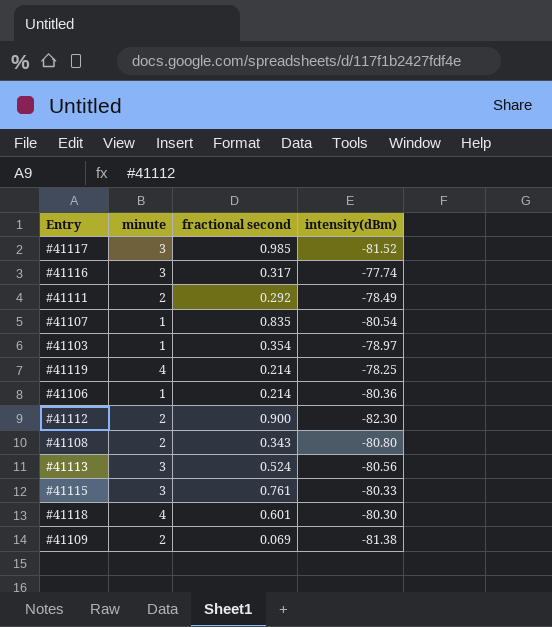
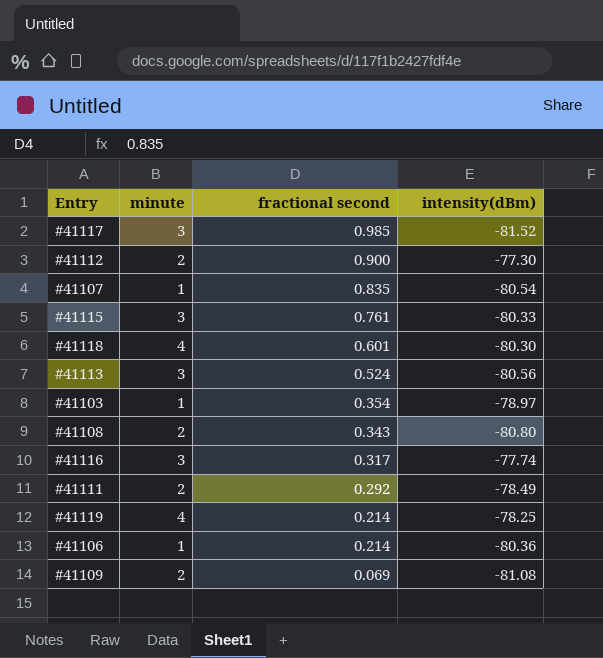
row order: none -> fractional second descending
#41112 | intensity(dBm): -82.30 -> -77.30
#41109 | intensity(dBm): -81.38 -> -81.08

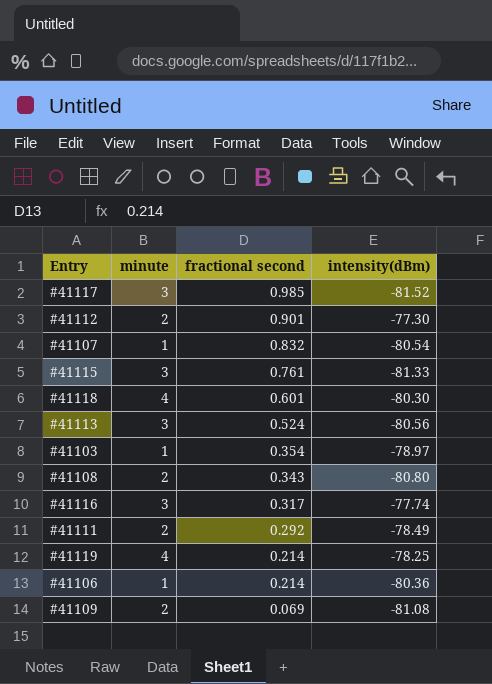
#41112 | fractional second: 0.900 -> 0.901
#41107 | fractional second: 0.835 -> 0.832
#41115 | intensity(dBm): -80.33 -> -81.33

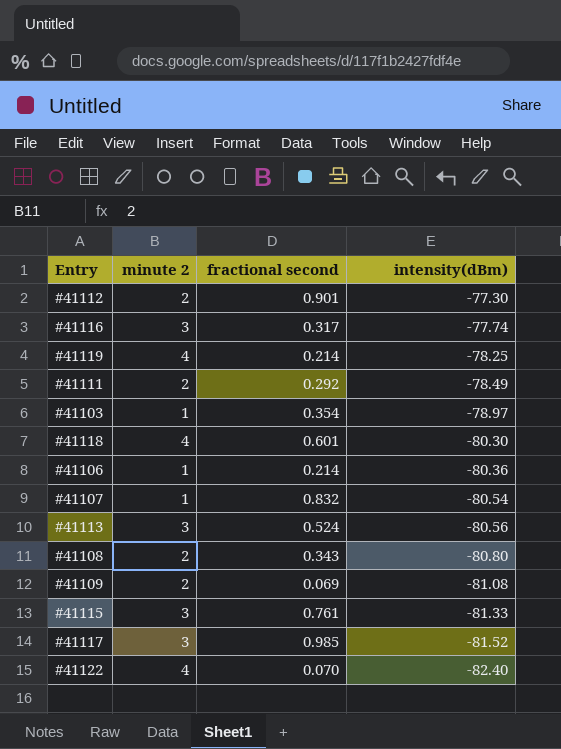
row order: fractional second descending -> intensity(dBm) descending
column name: minute -> minute 2
row #41122: none -> 4 | 0.070 | -82.40

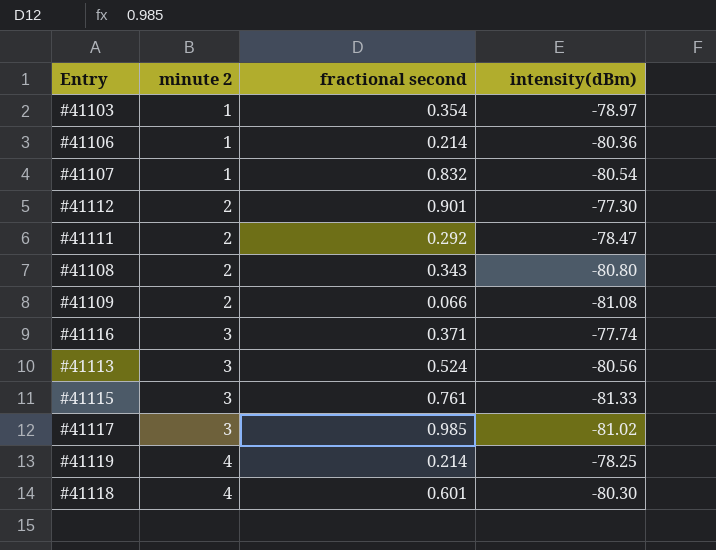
row order: intensity(dBm) descending -> minute 2 ascending
row #41122: 4 | 0.070 | -82.40 -> none
#41111 | intensity(dBm): -78.49 -> -78.47
#41109 | fractional second: 0.069 -> 0.066
#41116 | fractional second: 0.317 -> 0.371
#41117 | intensity(dBm): -81.52 -> -81.02

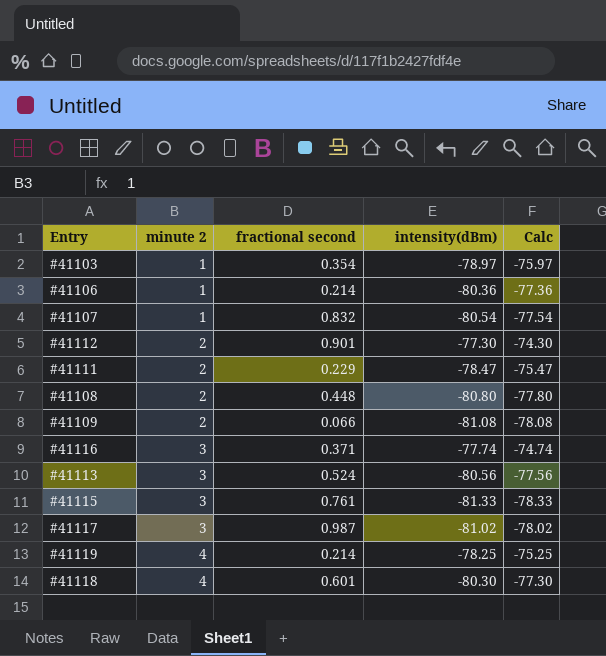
column Calc | formula: none -> [intensity(dBm)] + 3
#41111 | fractional second: 0.292 -> 0.229
#41108 | fractional second: 0.343 -> 0.448
#41117 | fractional second: 0.985 -> 0.987

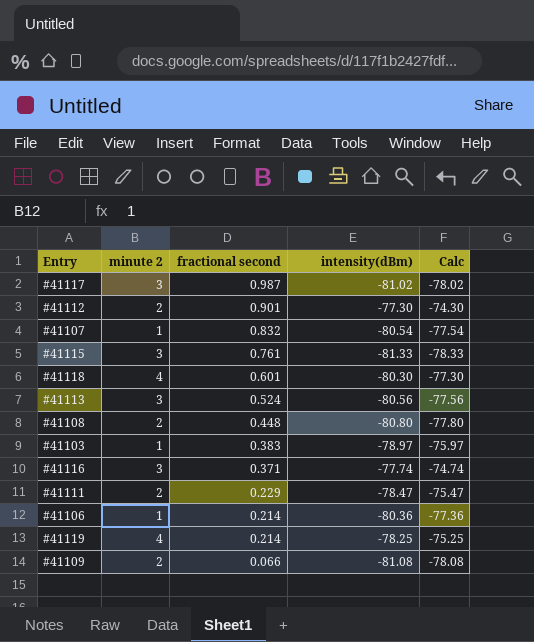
row order: minute 2 ascending -> fractional second descending
#41103 | fractional second: 0.354 -> 0.383

